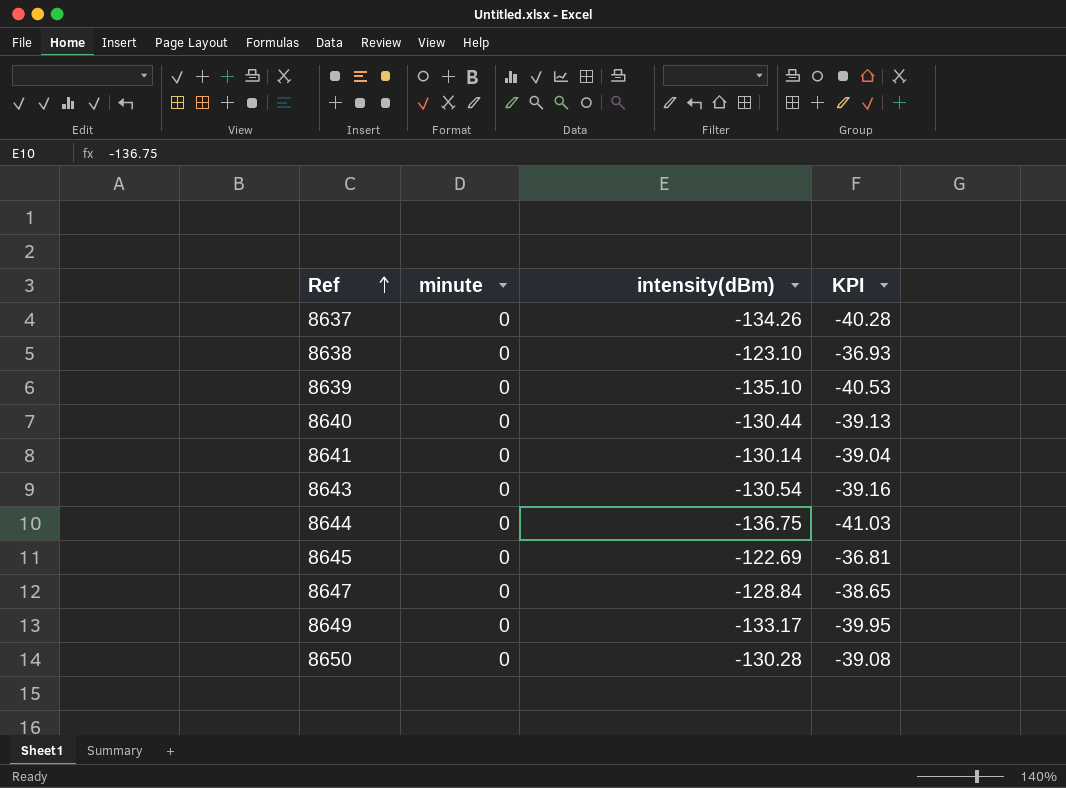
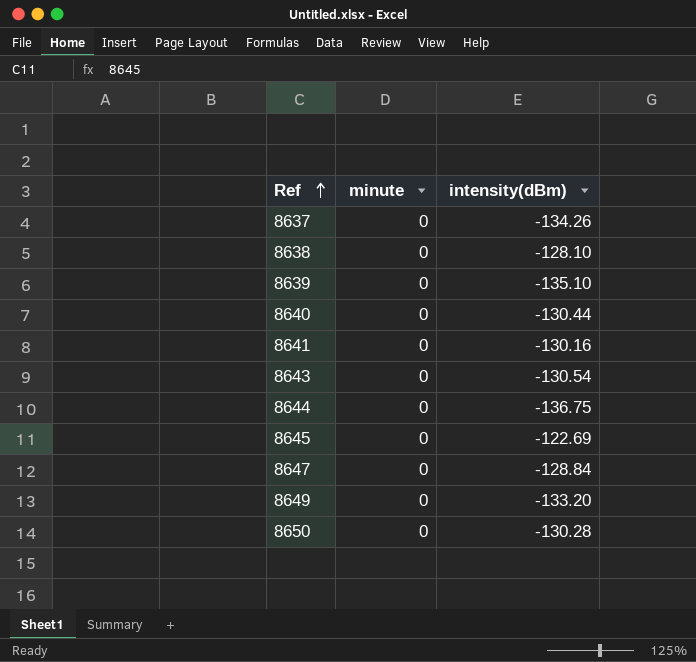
column KPI | formula: [intensity(dBm)] * 0.3 -> none
8638 | intensity(dBm): -123.10 -> -128.10
8641 | intensity(dBm): -130.14 -> -130.16
8649 | intensity(dBm): -133.17 -> -133.20

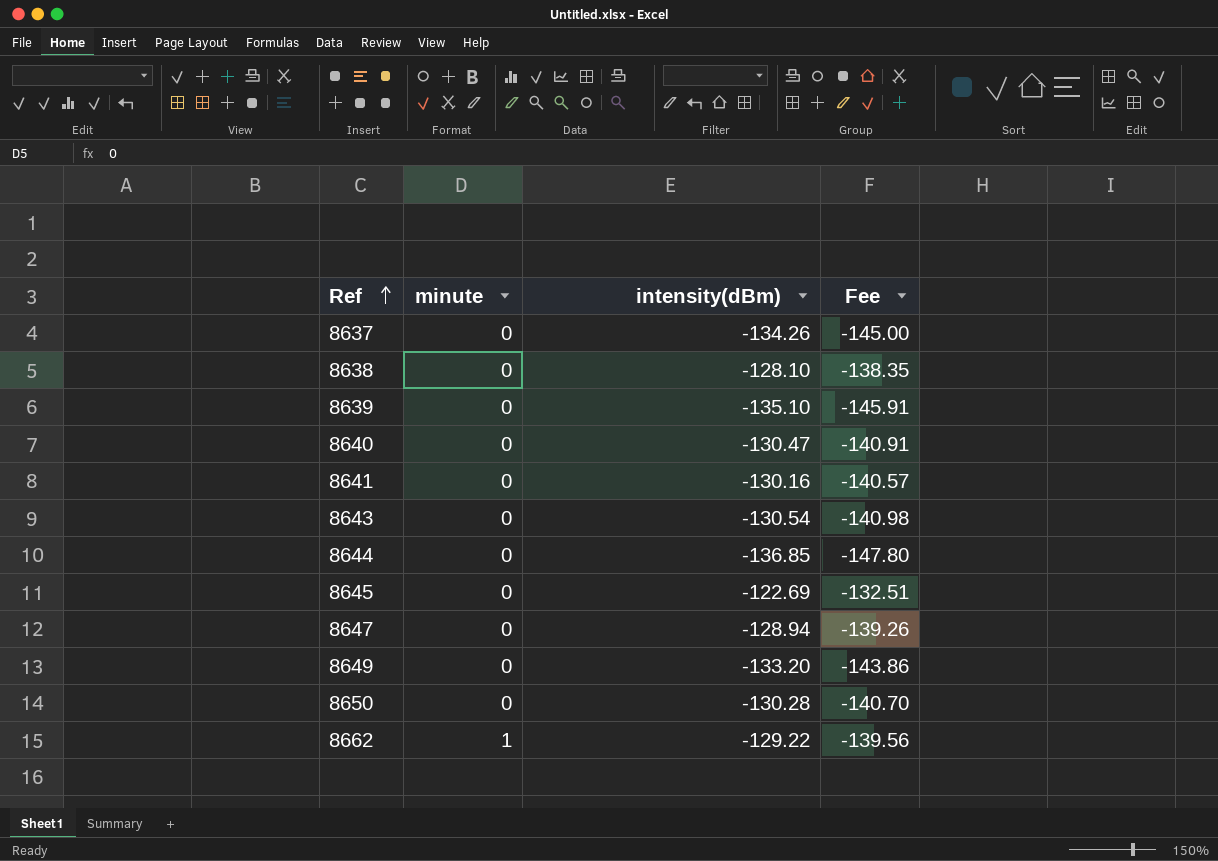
column Fee | formula: none -> [intensity(dBm)] * 1.08
8640 | intensity(dBm): -130.44 -> -130.47
8644 | intensity(dBm): -136.75 -> -136.85
8647 | intensity(dBm): -128.84 -> -128.94
row 8662: none -> 1 | -129.22 | -139.56

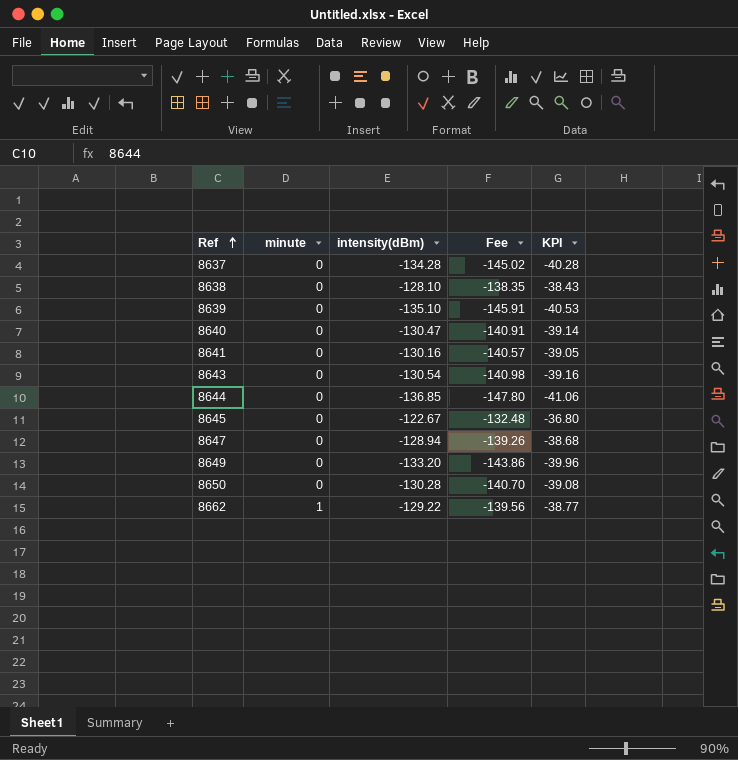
column KPI | formula: none -> [intensity(dBm)] * 0.3
8637 | intensity(dBm): -134.26 -> -134.28
8637 | Fee: -145.00 -> -145.02
8645 | intensity(dBm): -122.69 -> -122.67
8645 | Fee: -132.51 -> -132.48

